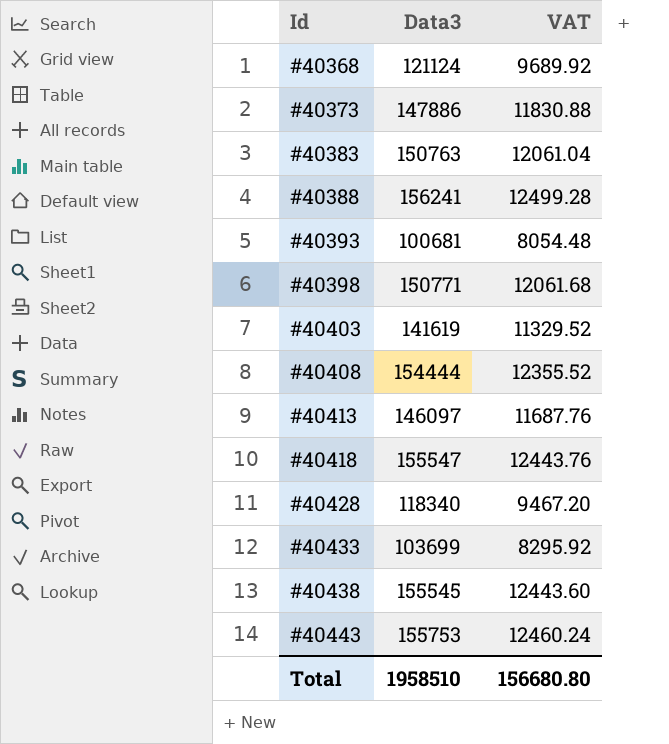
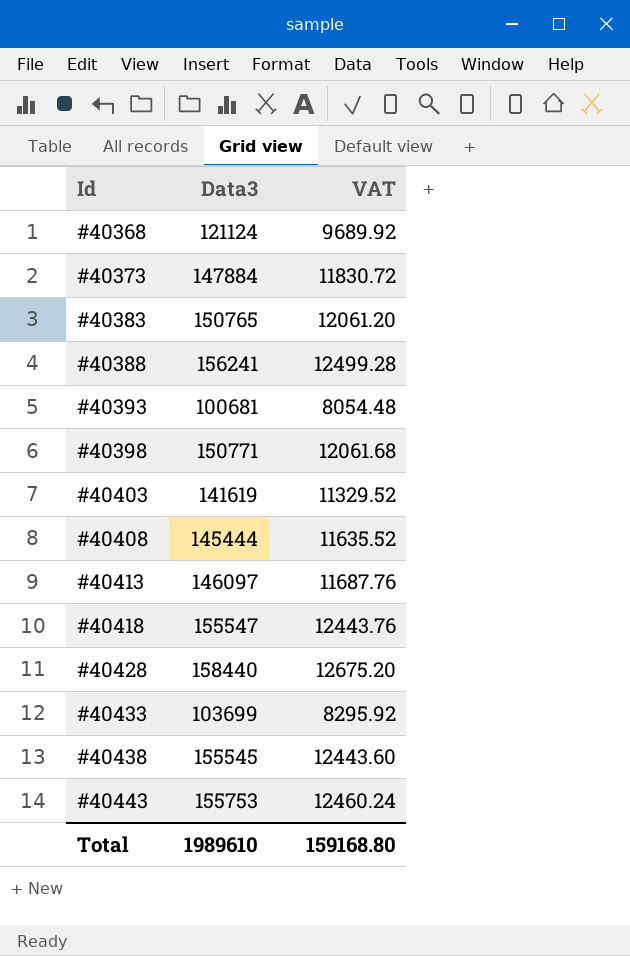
#40373 | Data3: 147886 -> 147884
#40373 | VAT: 11830.88 -> 11830.72
#40383 | Data3: 150763 -> 150765
#40383 | VAT: 12061.04 -> 12061.20
#40408 | Data3: 154444 -> 145444
#40408 | VAT: 12355.52 -> 11635.52
#40428 | Data3: 118340 -> 158440
#40428 | VAT: 9467.20 -> 12675.20
Total | Data3: 1958510 -> 1989610
Total | VAT: 156680.80 -> 159168.80

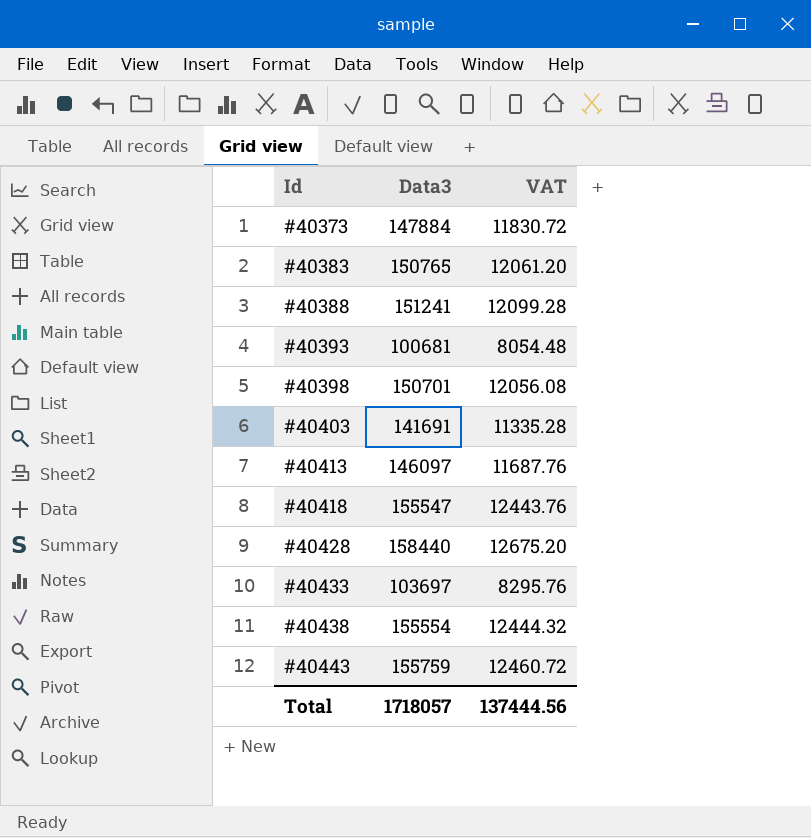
row #40368: 121124 | 9689.92 -> none
row #40408: 145444 | 11635.52 -> none
#40388 | Data3: 156241 -> 151241
#40388 | VAT: 12499.28 -> 12099.28
#40398 | Data3: 150771 -> 150701
#40398 | VAT: 12061.68 -> 12056.08
#40403 | Data3: 141619 -> 141691
#40403 | VAT: 11329.52 -> 11335.28
#40433 | Data3: 103699 -> 103697
#40433 | VAT: 8295.92 -> 8295.76
#40438 | Data3: 155545 -> 155554
#40438 | VAT: 12443.60 -> 12444.32
#40443 | Data3: 155753 -> 155759
#40443 | VAT: 12460.24 -> 12460.72
Total | Data3: 1989610 -> 1718057
Total | VAT: 159168.80 -> 137444.56

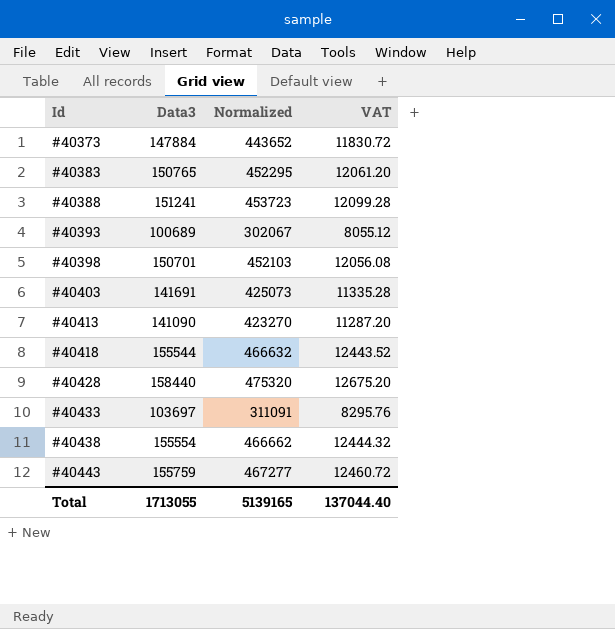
column Normalized | formula: none -> [Data3] * 3
#40393 | Data3: 100681 -> 100689
#40393 | VAT: 8054.48 -> 8055.12
#40413 | Data3: 146097 -> 141090
#40413 | VAT: 11687.76 -> 11287.20
#40418 | Data3: 155547 -> 155544
#40418 | VAT: 12443.76 -> 12443.52
Total | Data3: 1718057 -> 1713055
Total | VAT: 137444.56 -> 137044.40

